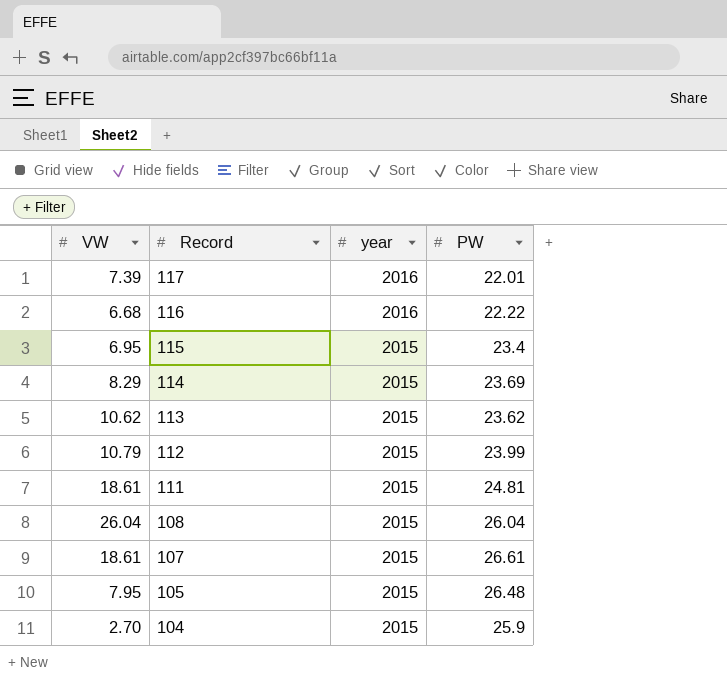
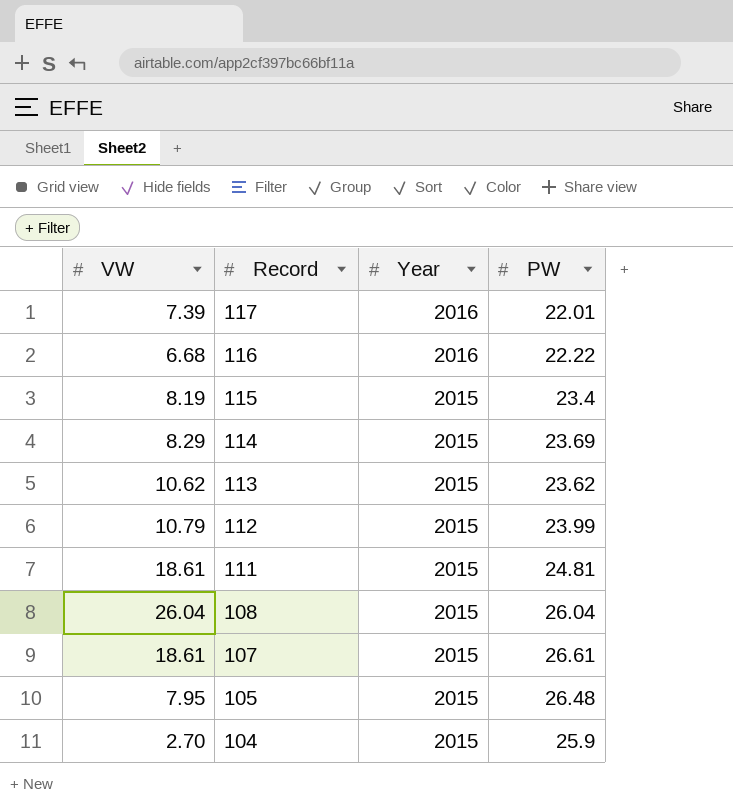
column name: year -> Year
115 | VW: 6.95 -> 8.19

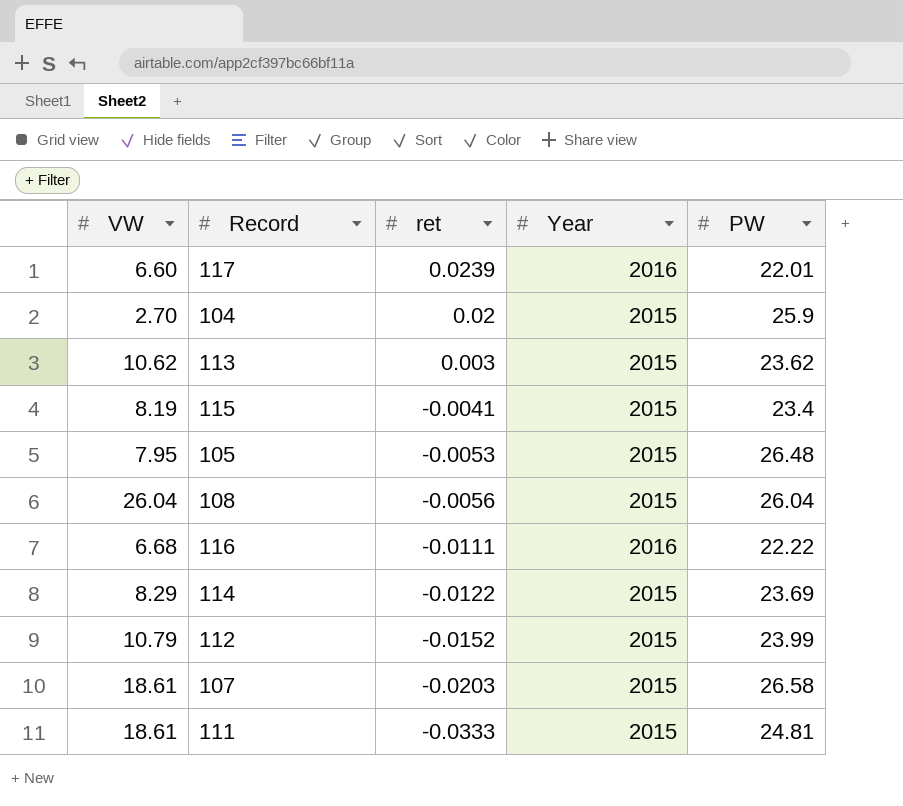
row order: Record descending -> ret descending
column ret | position: none -> 3
117 | VW: 7.39 -> 6.60
107 | PW: 26.61 -> 26.58

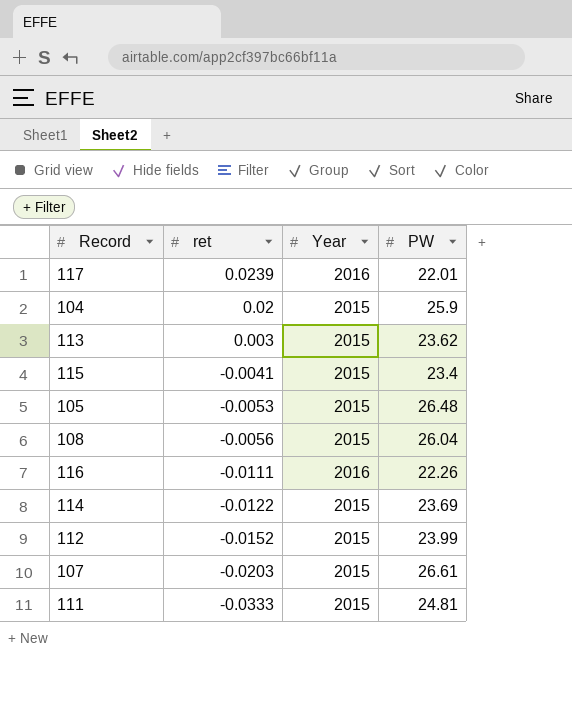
column VW | position: 1 -> none
116 | PW: 22.22 -> 22.26
107 | PW: 26.58 -> 26.61

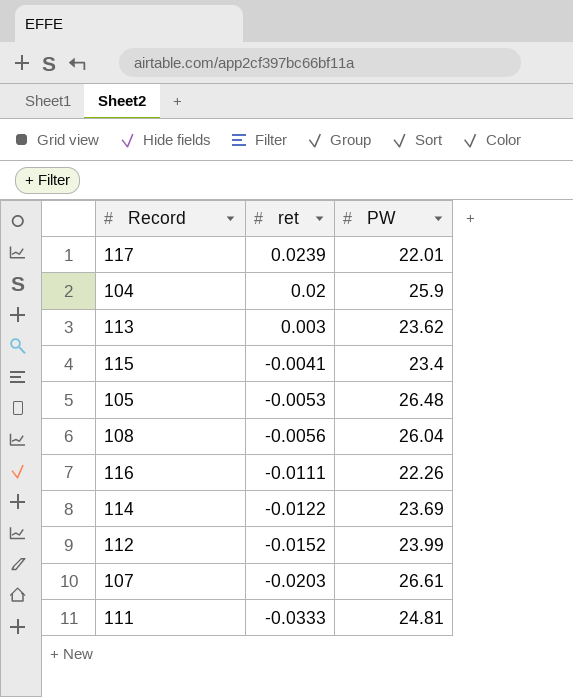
column Year | position: 3 -> none

